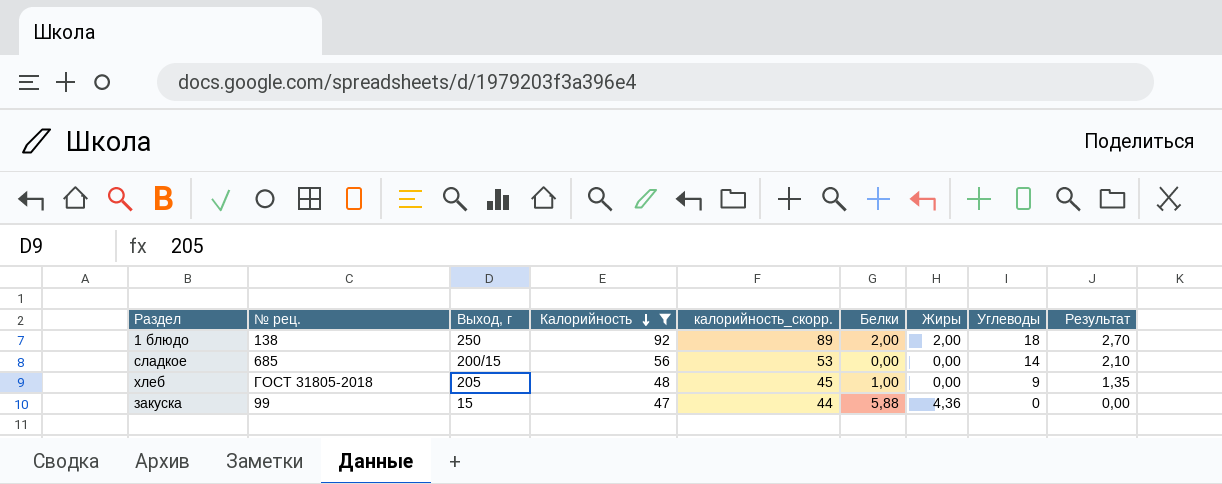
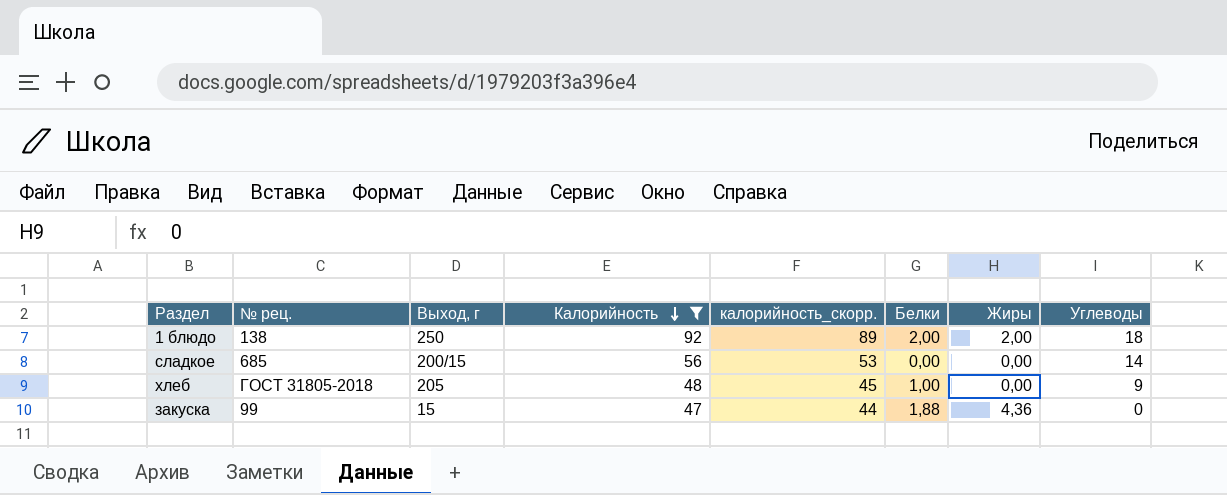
column Результат | formula: [Углеводы] * 0,15 -> none
закуска | Белки: 5,88 -> 1,88

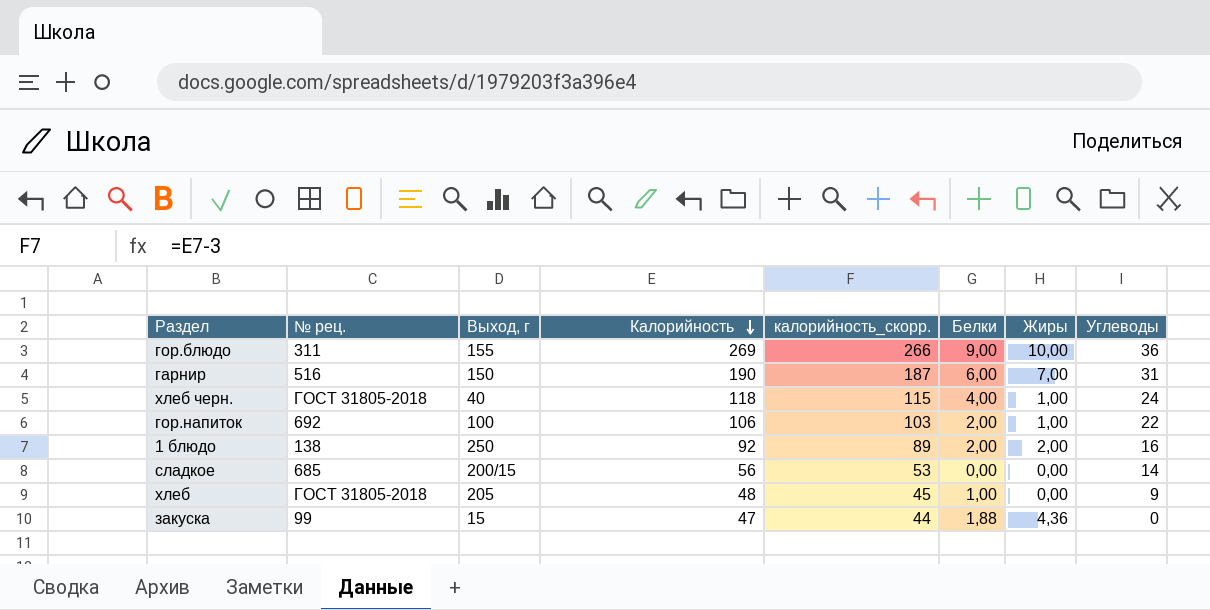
filter: Калорийность <= 92 -> none
1 блюдо | Углеводы: 18 -> 16

